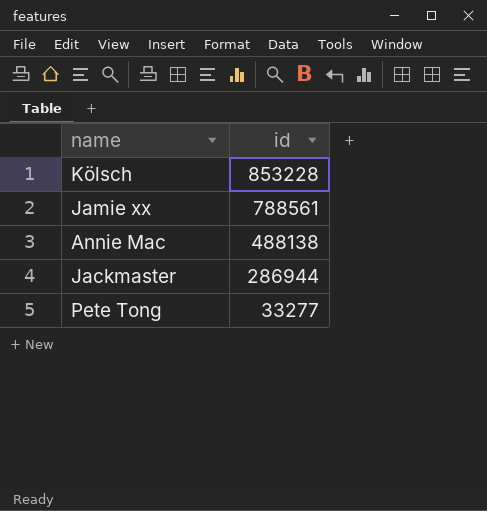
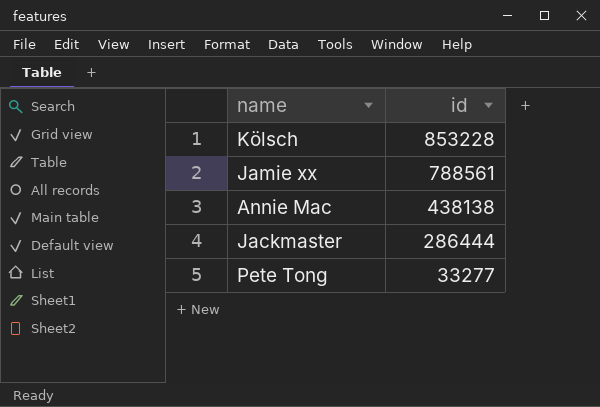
Annie Mac | id: 488138 -> 438138
Jackmaster | id: 286944 -> 286444

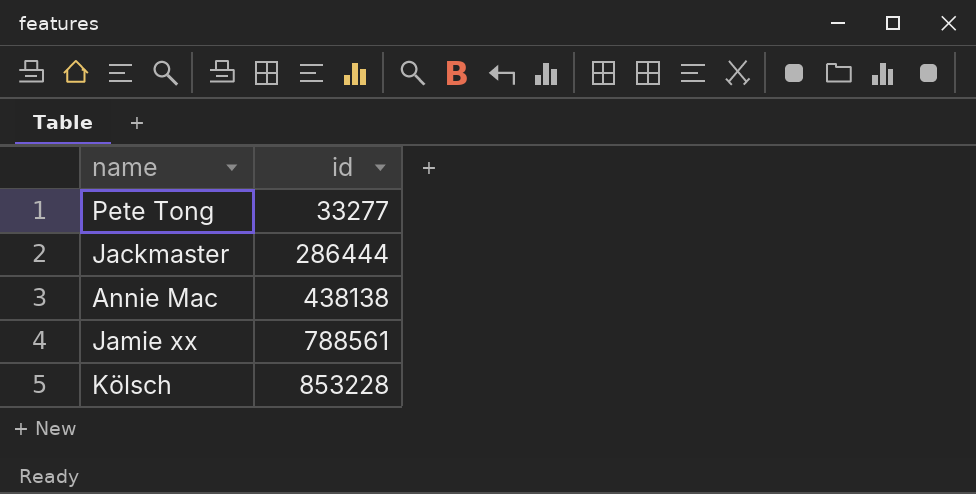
row order: id descending -> id ascending

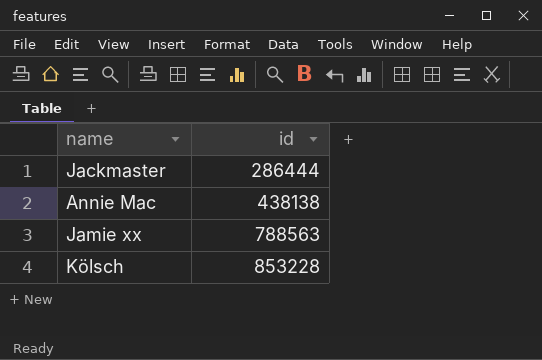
row Pete Tong: 33277 -> none
Jamie xx | id: 788561 -> 788563

